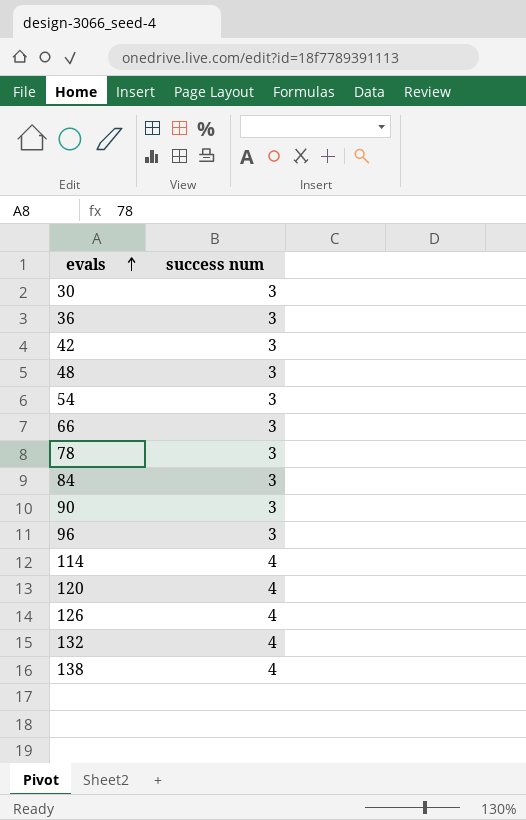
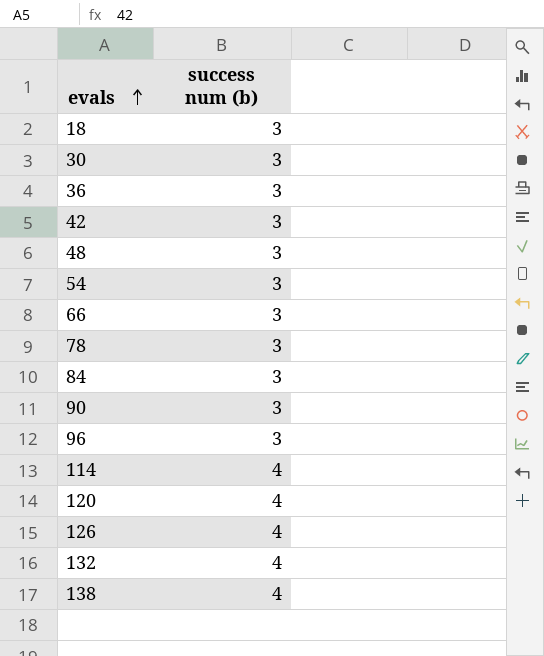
column name: success num -> success num (b)
row 18: none -> 3

